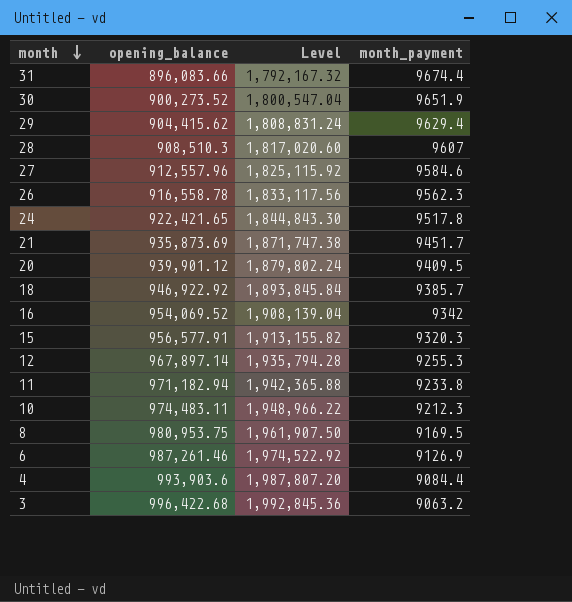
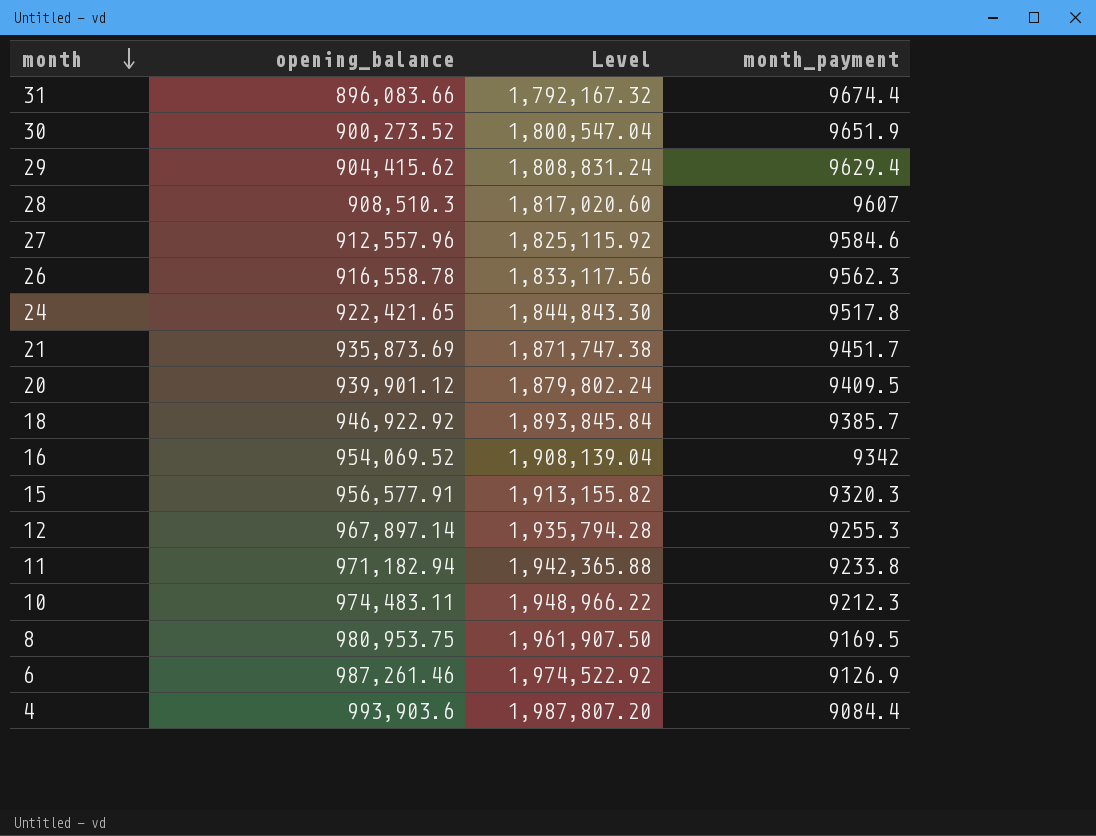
row 3: 996,422.68 | 1,992,845.36 | 9063.2 -> none

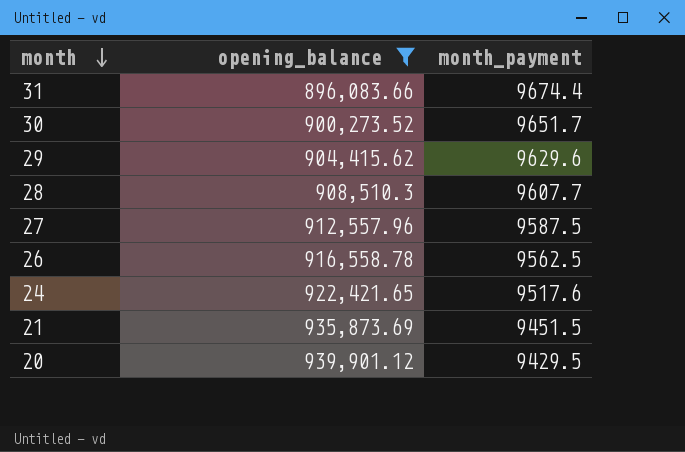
filter: none -> opening_balance <= 939,901.12
column Level | formula: [opening_balance] * 2 -> none
30 | month_payment: 9651.9 -> 9651.7
29 | month_payment: 9629.4 -> 9629.6
28 | month_payment: 9607 -> 9607.7
27 | month_payment: 9584.6 -> 9587.5
26 | month_payment: 9562.3 -> 9562.5
24 | month_payment: 9517.8 -> 9517.6
21 | month_payment: 9451.7 -> 9451.5
20 | month_payment: 9409.5 -> 9429.5

